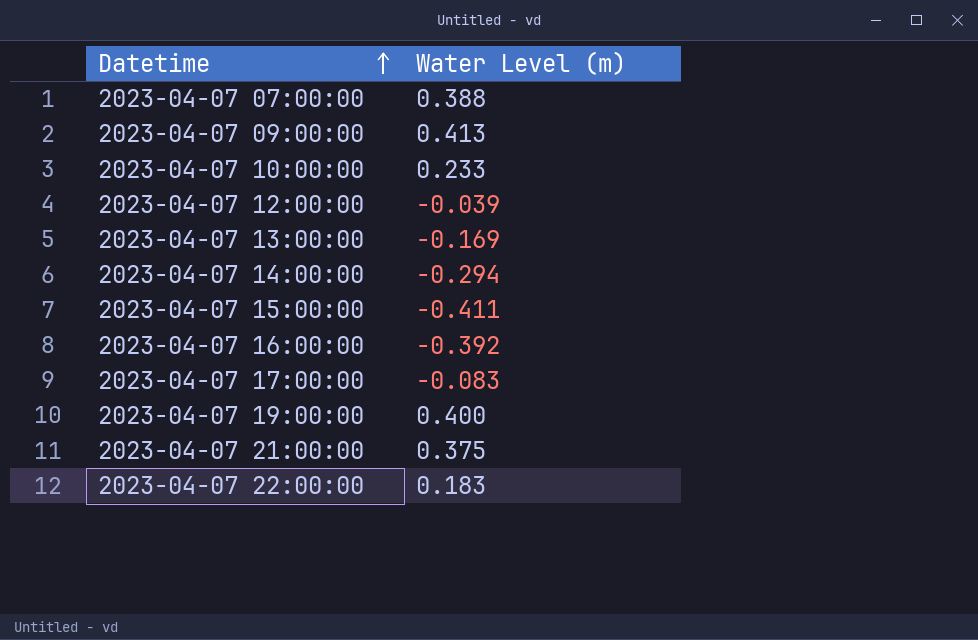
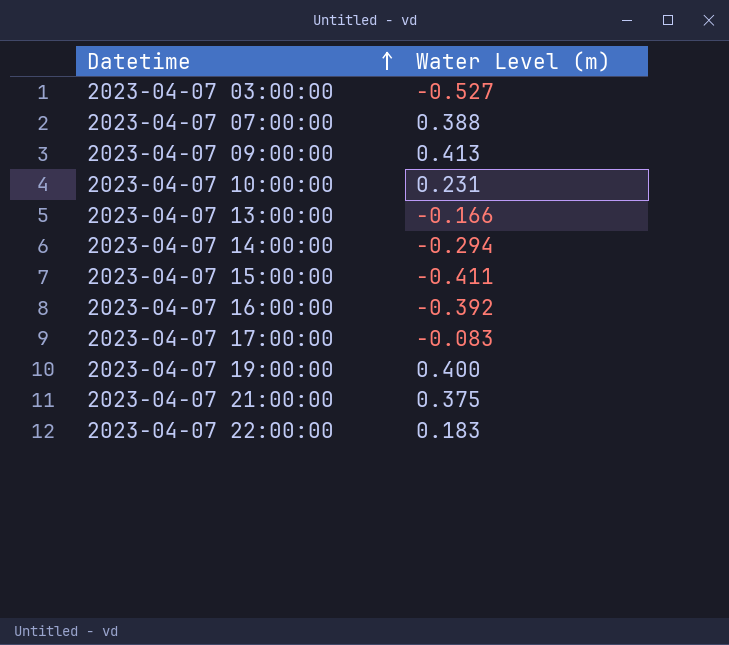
row 2023-04-07 12:00:00: -0.039 -> none
row 2023-04-07 03:00:00: none -> -0.527
2023-04-07 10:00:00 | Water Level (m): 0.233 -> 0.231
2023-04-07 13:00:00 | Water Level (m): -0.169 -> -0.166

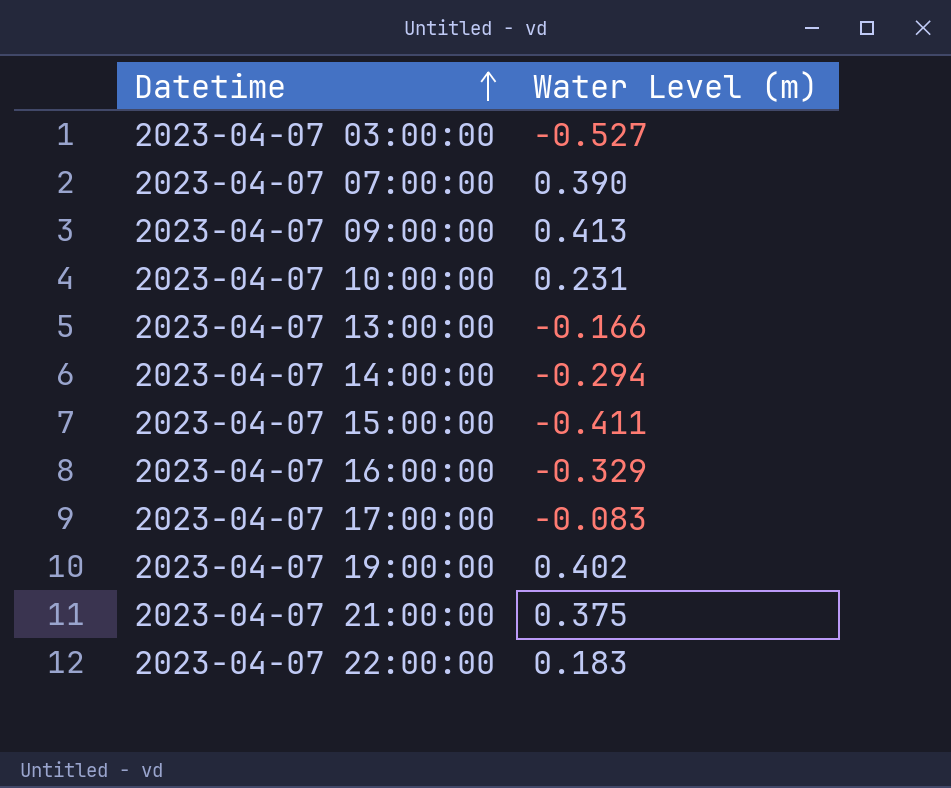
2023-04-07 07:00:00 | Water Level (m): 0.388 -> 0.390
2023-04-07 16:00:00 | Water Level (m): -0.392 -> -0.329
2023-04-07 19:00:00 | Water Level (m): 0.400 -> 0.402

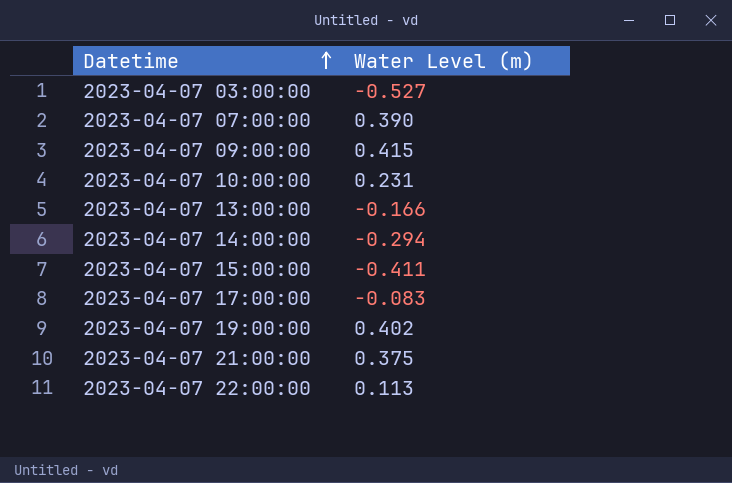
row 2023-04-07 16:00:00: -0.329 -> none
2023-04-07 09:00:00 | Water Level (m): 0.413 -> 0.415
2023-04-07 22:00:00 | Water Level (m): 0.183 -> 0.113

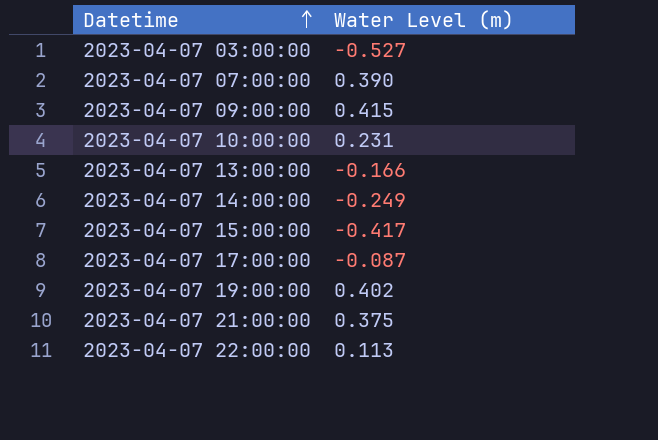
2023-04-07 14:00:00 | Water Level (m): -0.294 -> -0.249
2023-04-07 15:00:00 | Water Level (m): -0.411 -> -0.417
2023-04-07 17:00:00 | Water Level (m): -0.083 -> -0.087

